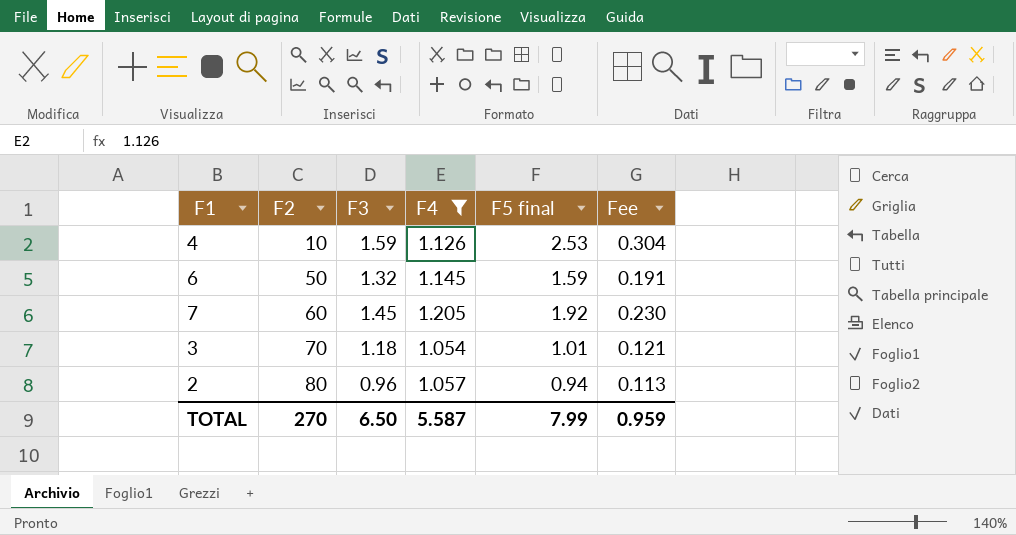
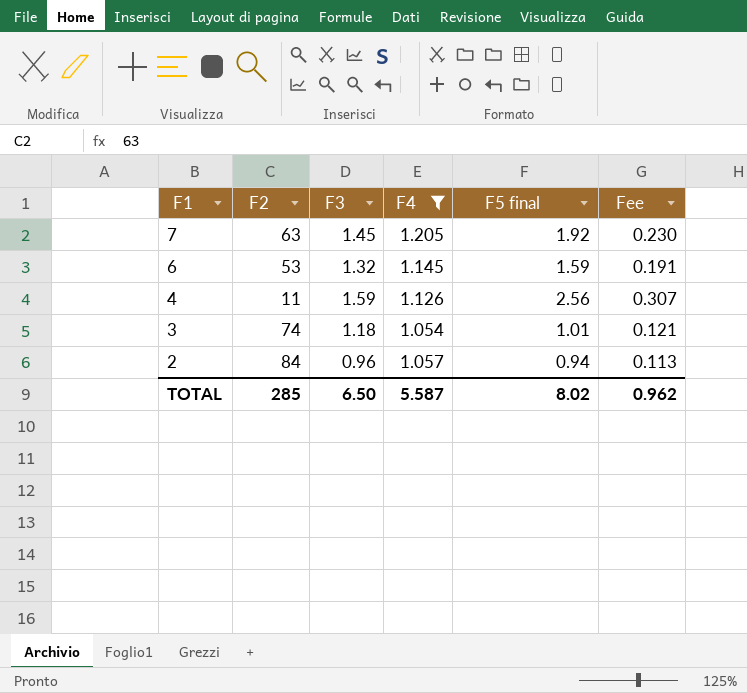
row order: F2 ascending -> F1 descending
7 | F2: 60 -> 63
6 | F2: 50 -> 53
4 | F2: 10 -> 11
4 | F5 final: 2.53 -> 2.56
4 | Fee: 0.304 -> 0.307
3 | F2: 70 -> 74
2 | F2: 80 -> 84
TOTAL | F2: 270 -> 285
TOTAL | F5 final: 7.99 -> 8.02
TOTAL | Fee: 0.959 -> 0.962

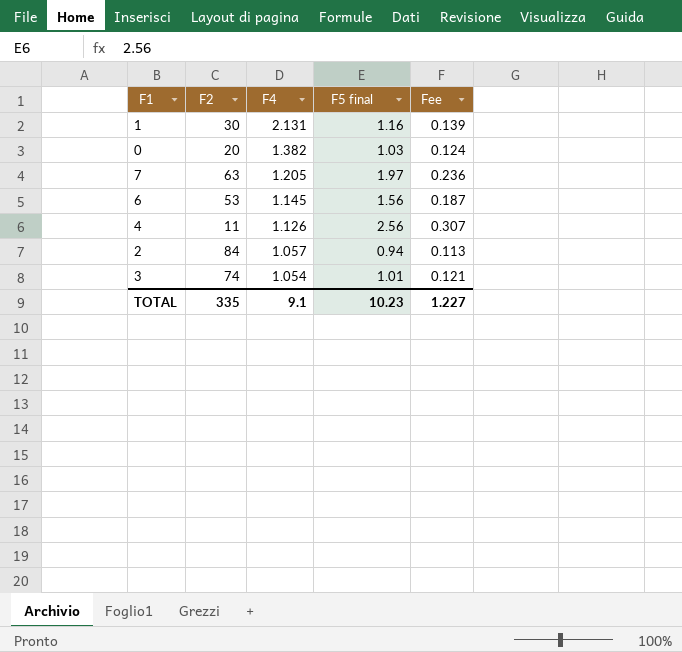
filter: F4 <= 1.205 -> none
row order: F1 descending -> F4 descending
column F3 | position: 3 -> none
7 | F5 final: 1.92 -> 1.97
7 | Fee: 0.230 -> 0.236
6 | F5 final: 1.59 -> 1.56
6 | Fee: 0.191 -> 0.187
TOTAL | F2: 285 -> 335
TOTAL | F4: 5.587 -> 9.1
TOTAL | F5 final: 8.02 -> 10.23
TOTAL | Fee: 0.962 -> 1.227

